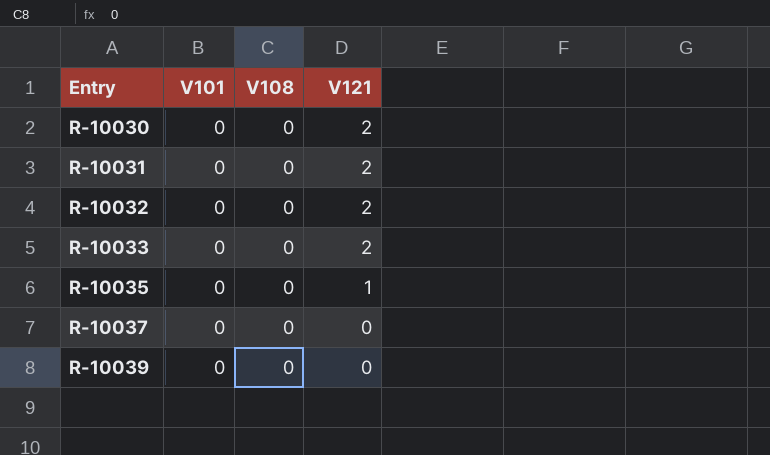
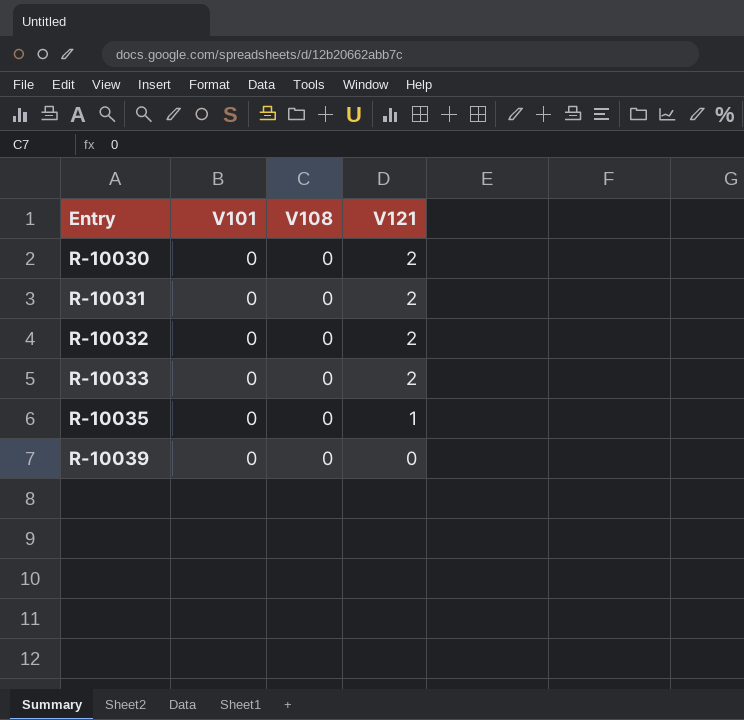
row R-10037: 0 | 0 | 0 -> none

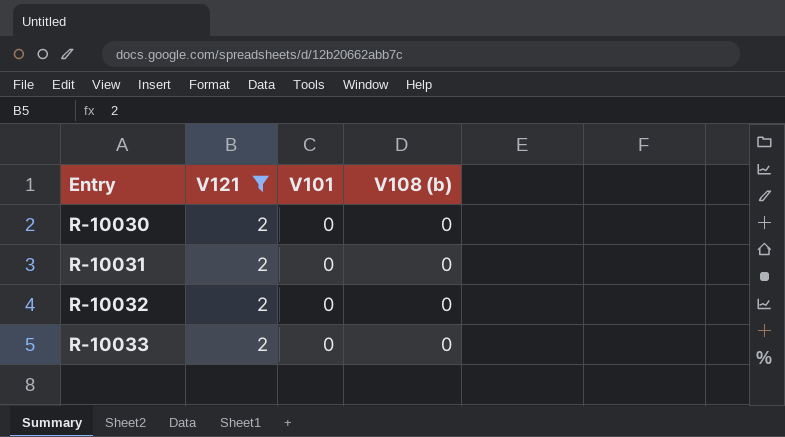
filter: none -> V121 = 2
column V121 | position: 4 -> 2
column name: V108 -> V108 (b)

